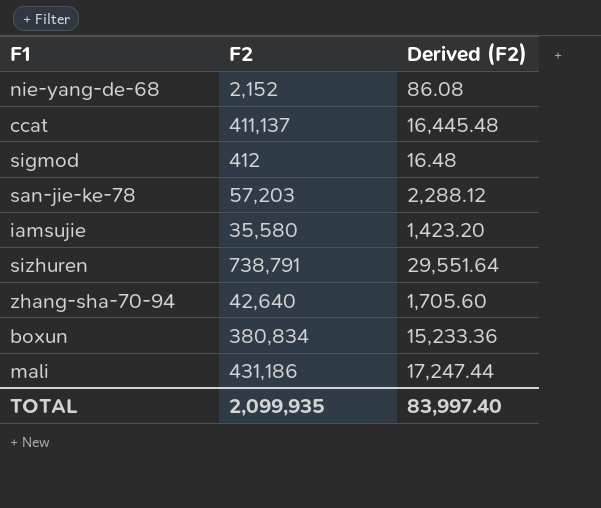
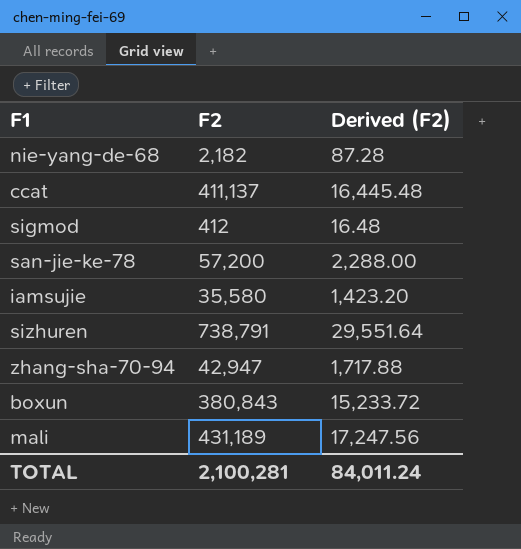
nie-yang-de-68 | F2: 2,152 -> 2,182
nie-yang-de-68 | Derived (F2): 86.08 -> 87.28
san-jie-ke-78 | F2: 57,203 -> 57,200
san-jie-ke-78 | Derived (F2): 2,288.12 -> 2,288.00
zhang-sha-70-94 | F2: 42,640 -> 42,947
zhang-sha-70-94 | Derived (F2): 1,705.60 -> 1,717.88
boxun | F2: 380,834 -> 380,843
boxun | Derived (F2): 15,233.36 -> 15,233.72
mali | F2: 431,186 -> 431,189
mali | Derived (F2): 17,247.44 -> 17,247.56
TOTAL | F2: 2,099,935 -> 2,100,281
TOTAL | Derived (F2): 83,997.40 -> 84,011.24

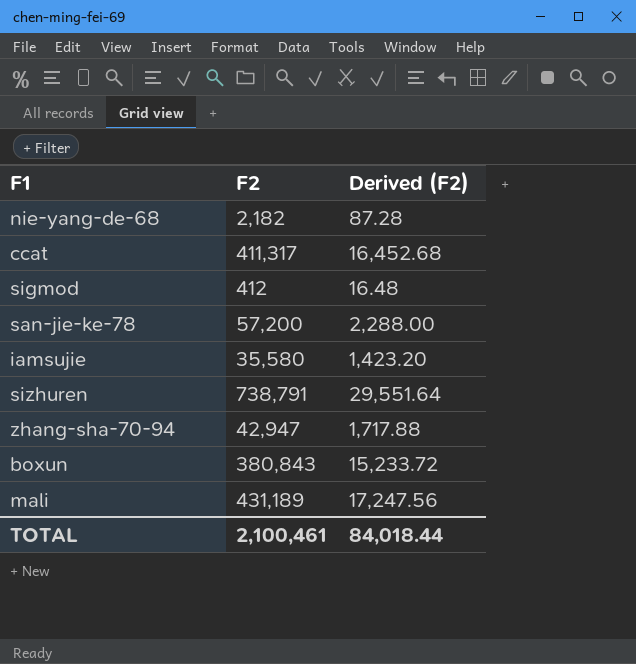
ccat | F2: 411,137 -> 411,317
ccat | Derived (F2): 16,445.48 -> 16,452.68
TOTAL | F2: 2,100,281 -> 2,100,461
TOTAL | Derived (F2): 84,011.24 -> 84,018.44

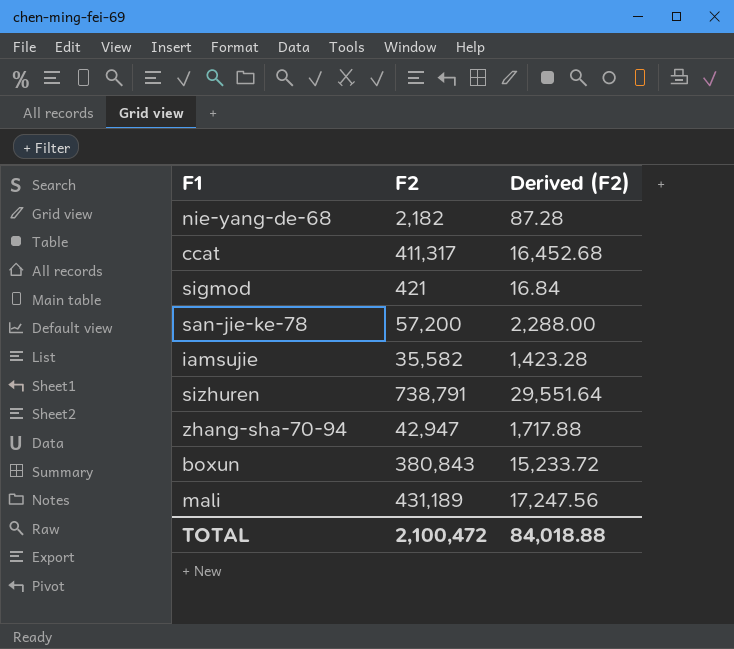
sigmod | F2: 412 -> 421
sigmod | Derived (F2): 16.48 -> 16.84
iamsujie | F2: 35,580 -> 35,582
iamsujie | Derived (F2): 1,423.20 -> 1,423.28
TOTAL | F2: 2,100,461 -> 2,100,472
TOTAL | Derived (F2): 84,018.44 -> 84,018.88

